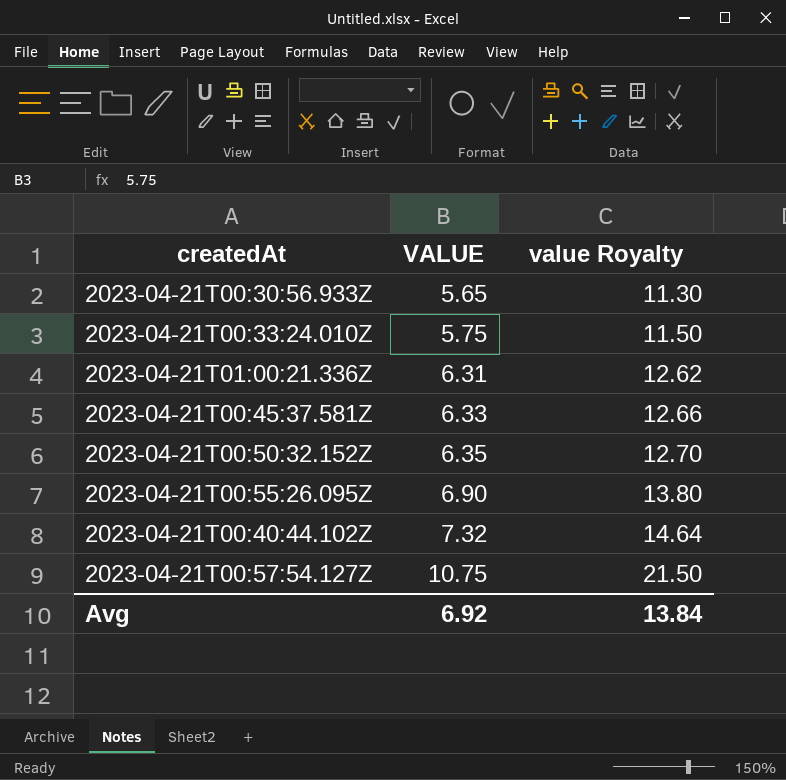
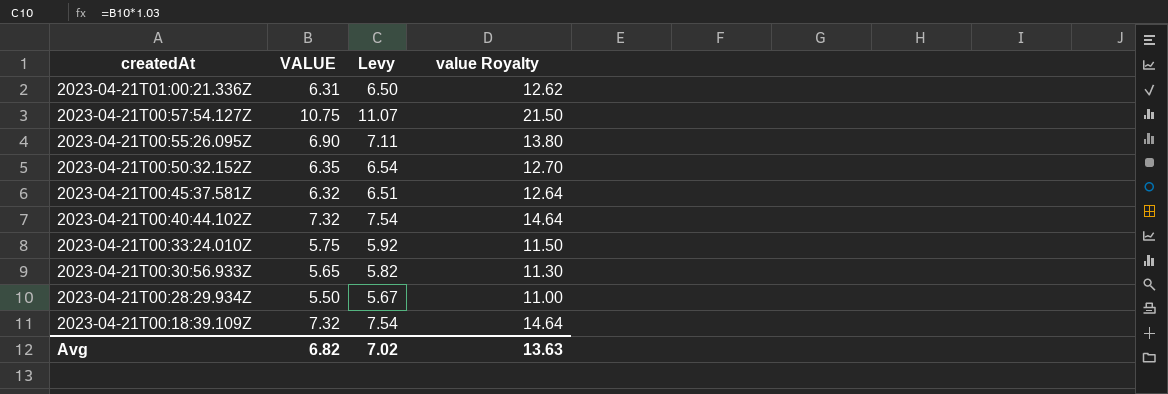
row order: VALUE ascending -> createdAt descending
column Levy | formula: none -> [VALUE] * 1.03
2023-04-21T00:45:37.581Z | VALUE: 6.33 -> 6.32
2023-04-21T00:45:37.581Z | value Royalty: 12.66 -> 12.64
row 2023-04-21T00:28:29.934Z: none -> 5.50 | 5.67 | 11.00
row 2023-04-21T00:18:39.109Z: none -> 7.32 | 7.54 | 14.64
Avg | VALUE: 6.92 -> 6.82
Avg | value Royalty: 13.84 -> 13.63

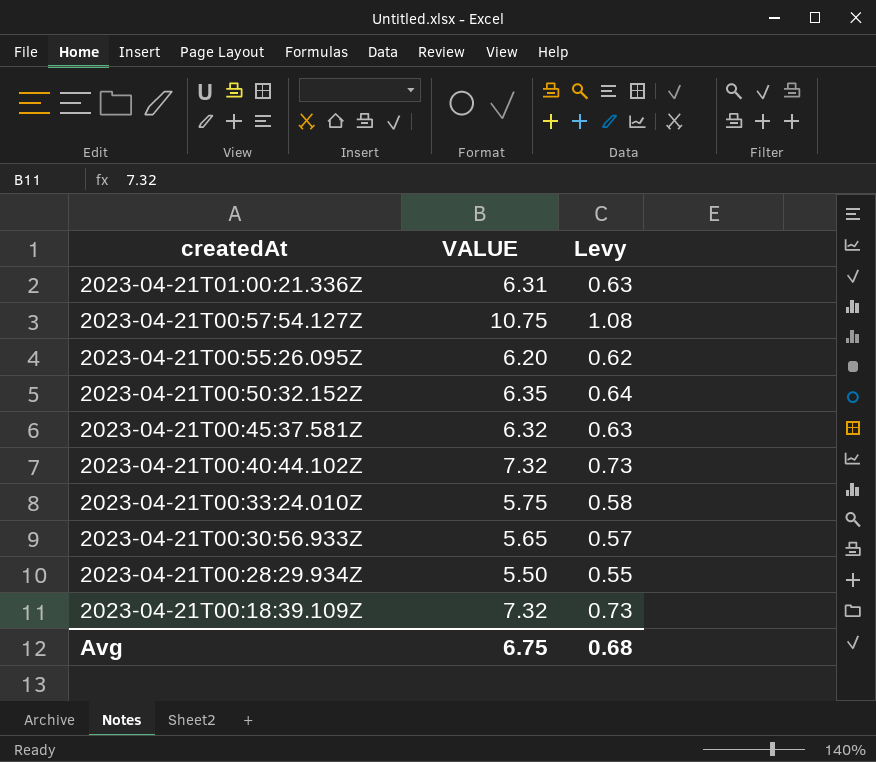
column value Royalty | formula: [VALUE] * 2 -> none
column Levy | formula: [VALUE] * 1.03 -> [VALUE] * 0.1
2023-04-21T00:55:26.095Z | VALUE: 6.90 -> 6.20
Avg | VALUE: 6.82 -> 6.75
Avg | Levy: 7.02 -> 0.68

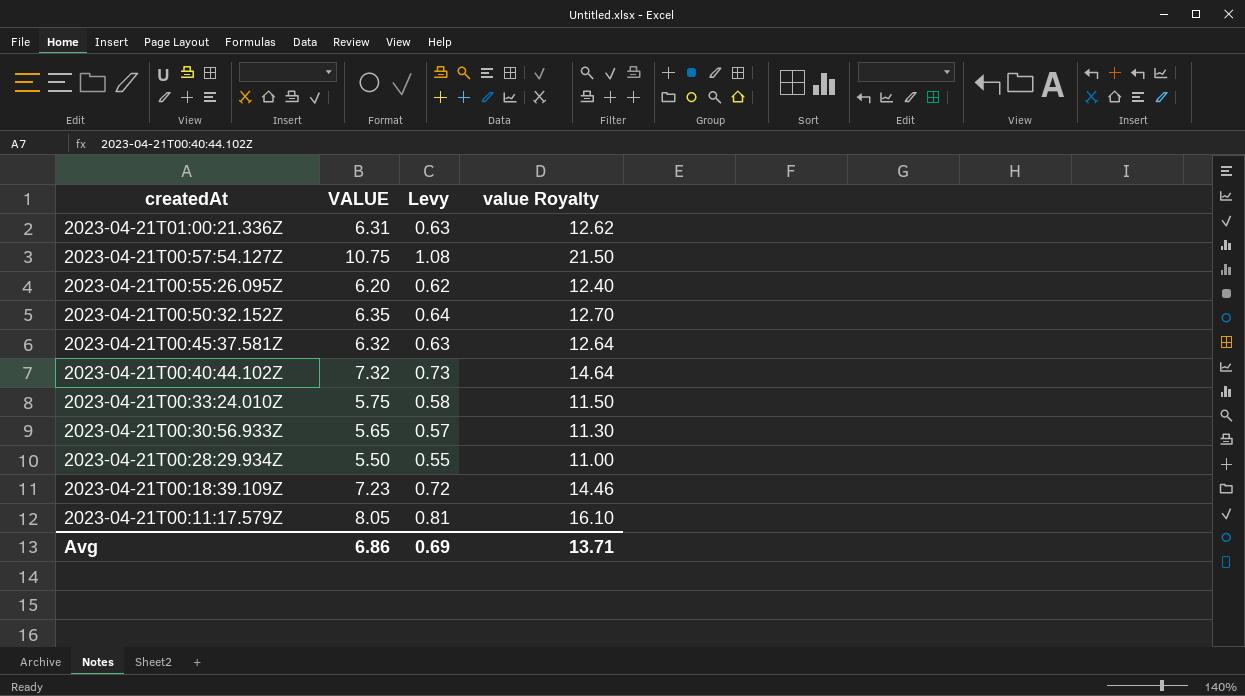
column value Royalty | formula: none -> [VALUE] * 2
2023-04-21T00:18:39.109Z | VALUE: 7.32 -> 7.23
2023-04-21T00:18:39.109Z | Levy: 0.73 -> 0.72
row 2023-04-21T00:11:17.579Z: none -> 8.05 | 0.81 | 16.10
Avg | VALUE: 6.75 -> 6.86
Avg | Levy: 0.68 -> 0.69

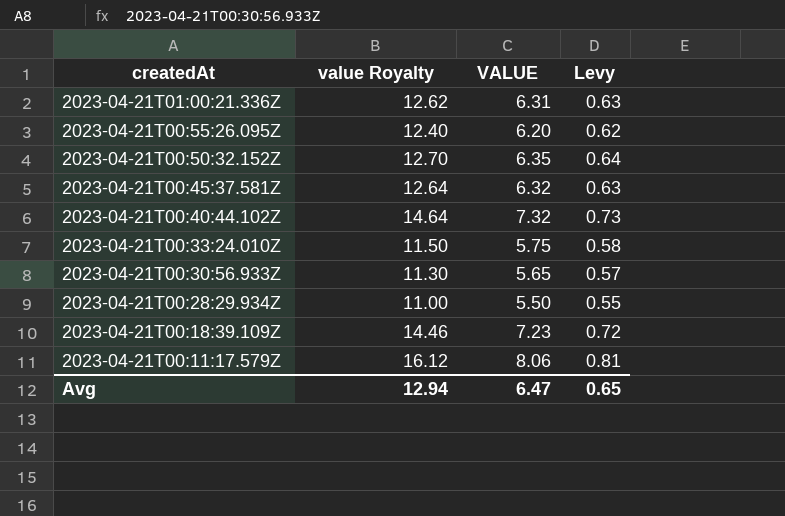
column value Royalty | position: 4 -> 2
row 2023-04-21T00:57:54.127Z: 10.75 | 1.08 | 21.50 -> none
2023-04-21T00:11:17.579Z | value Royalty: 16.10 -> 16.12
2023-04-21T00:11:17.579Z | VALUE: 8.05 -> 8.06
Avg | value Royalty: 13.71 -> 12.94
Avg | VALUE: 6.86 -> 6.47
Avg | Levy: 0.69 -> 0.65

